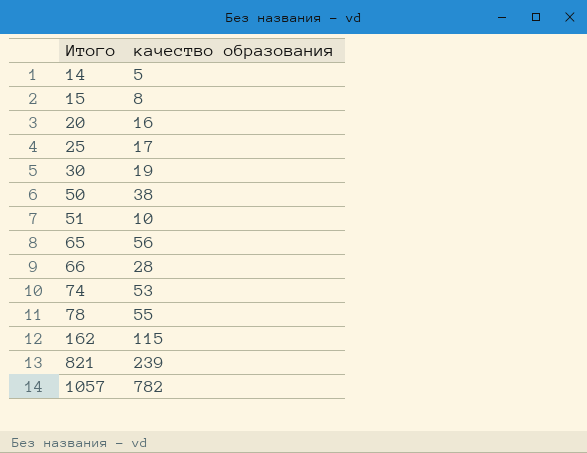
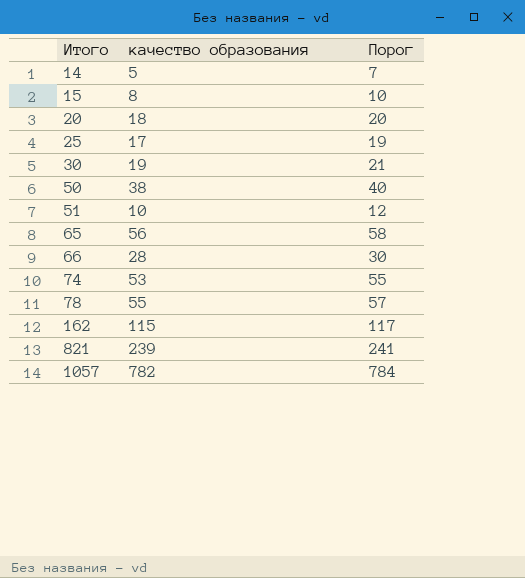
column Порог | formula: none -> [качество образования] + 2
20 | качество образования: 16 -> 18

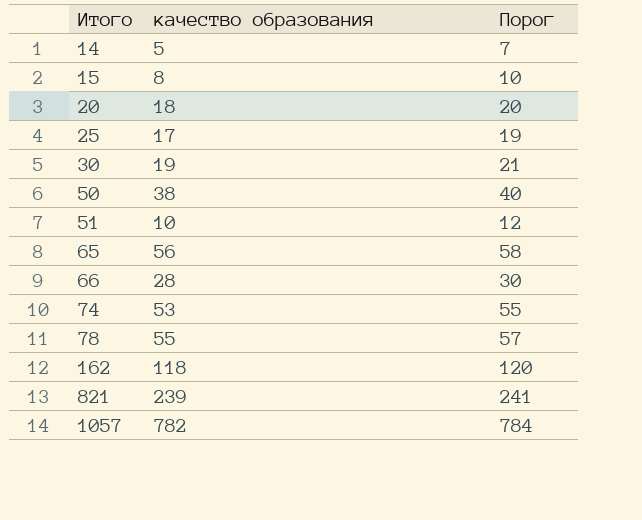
162 | качество образования: 115 -> 118
162 | Порог: 117 -> 120

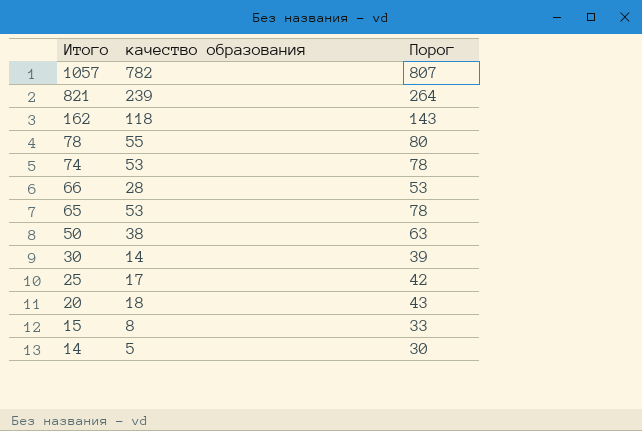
row order: Итого ascending -> Итого descending
column Порог | formula: [качество образования] + 2 -> [качество образования] + 25
row 51: 10 | 12 -> none
65 | качество образования: 56 -> 53
30 | качество образования: 19 -> 14

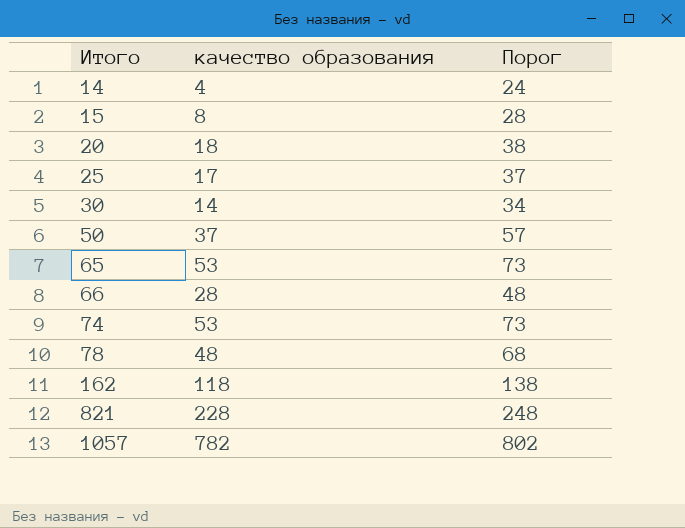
row order: Итого descending -> Итого ascending
column Порог | formula: [качество образования] + 25 -> [качество образования] + 20
14 | качество образования: 5 -> 4
50 | качество образования: 38 -> 37
78 | качество образования: 55 -> 48
821 | качество образования: 239 -> 228

